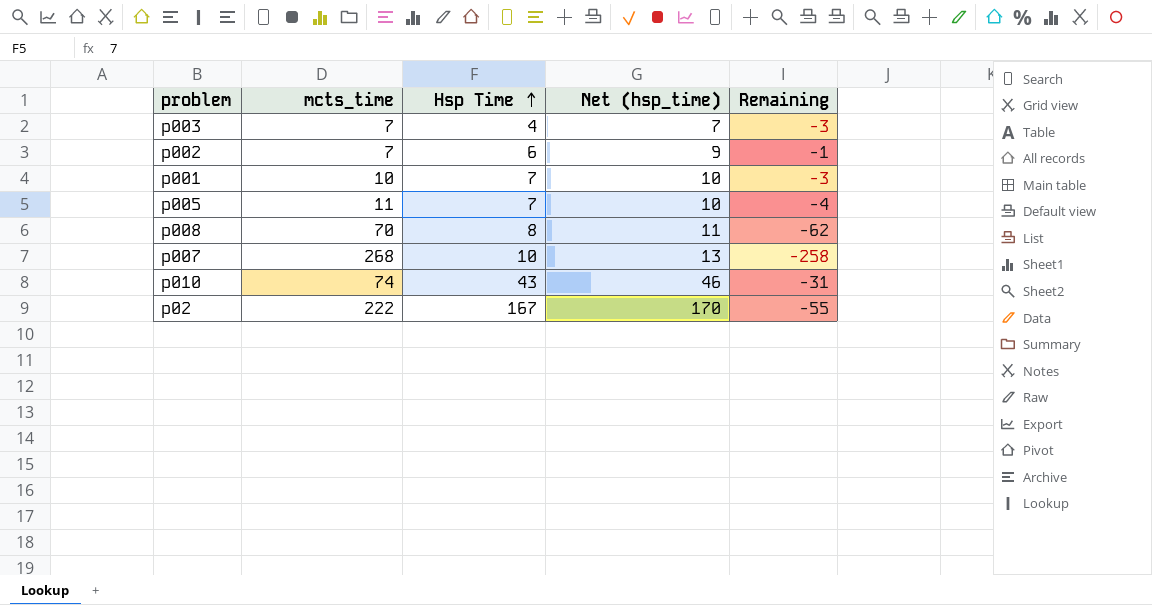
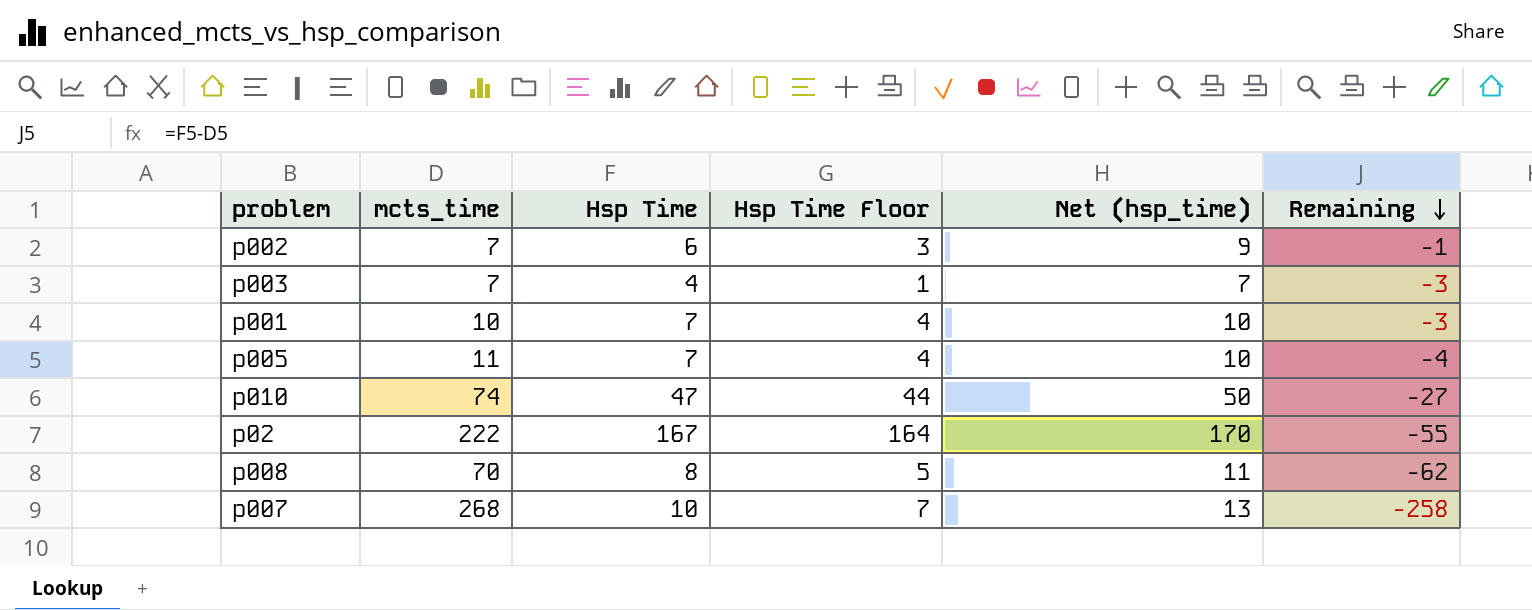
row order: Hsp Time ascending -> Remaining descending
column Hsp Time Floor | formula: none -> [Hsp Time] - 3
p010 | Hsp Time: 43 -> 47
p010 | Net (hsp_time): 46 -> 50
p010 | Remaining: -31 -> -27

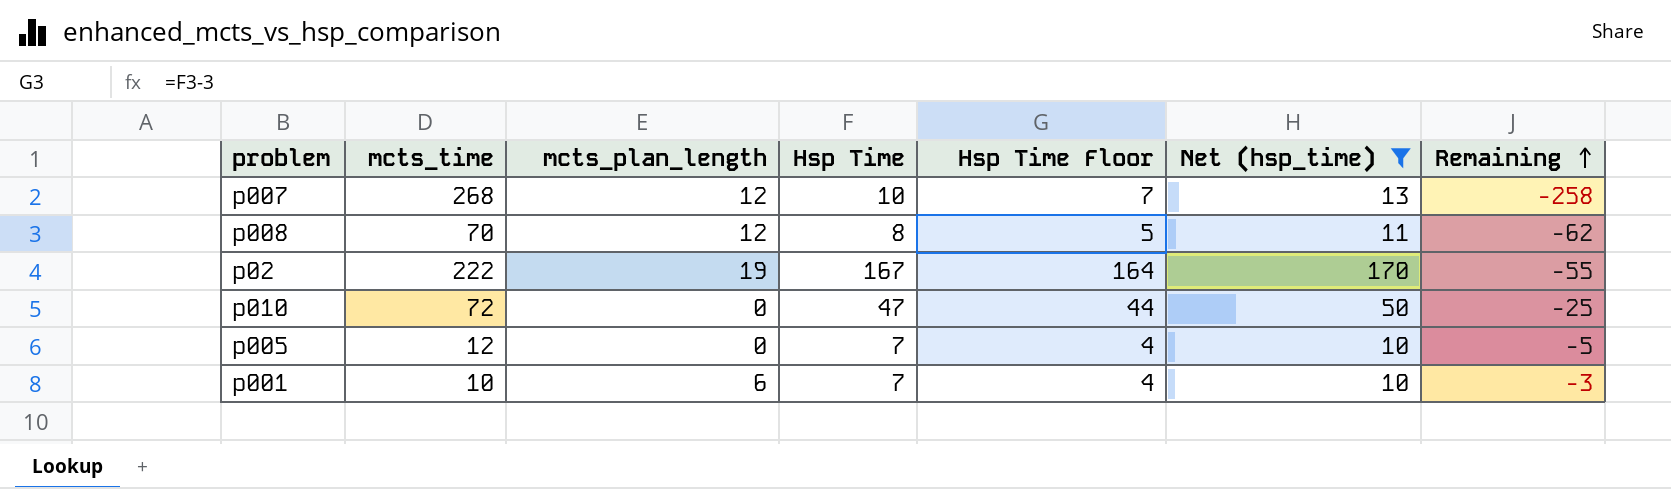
filter: none -> Net (hsp_time) >= 10
row order: Remaining descending -> Remaining ascending
column mcts_plan_length | position: none -> 3
p010 | mcts_time: 74 -> 72
p010 | Remaining: -27 -> -25
p005 | mcts_time: 11 -> 12
p005 | Remaining: -4 -> -5

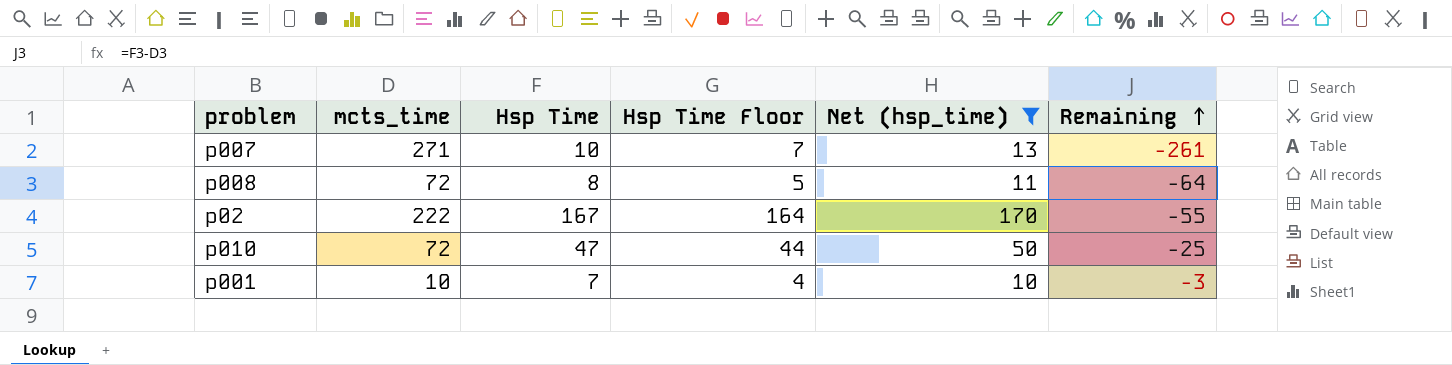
column mcts_plan_length | position: 3 -> none
row p005: 12 | 0 | 7 | 4 | 10 | -5 -> none
p007 | mcts_time: 268 -> 271
p007 | Remaining: -258 -> -261
p008 | mcts_time: 70 -> 72
p008 | Remaining: -62 -> -64

